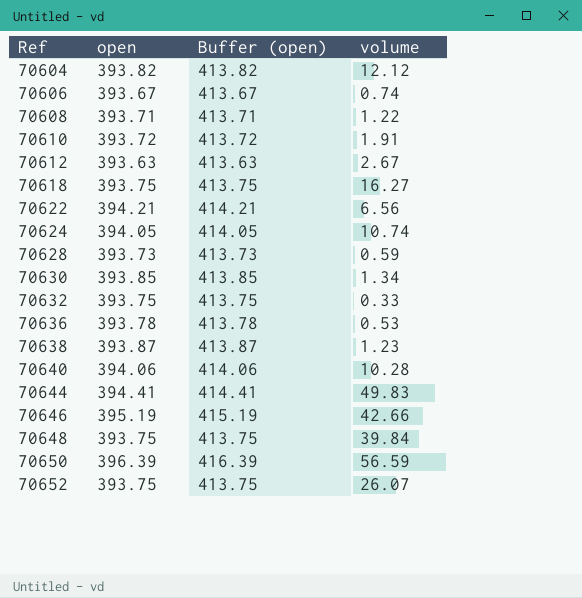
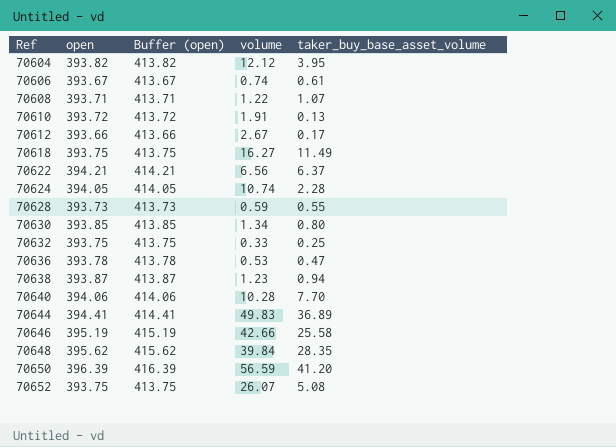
column taker_buy_base_asset_volume | position: none -> 5
70612 | open: 393.63 -> 393.66
70612 | Buffer (open): 413.63 -> 413.66
70648 | open: 393.75 -> 395.62
70648 | Buffer (open): 413.75 -> 415.62

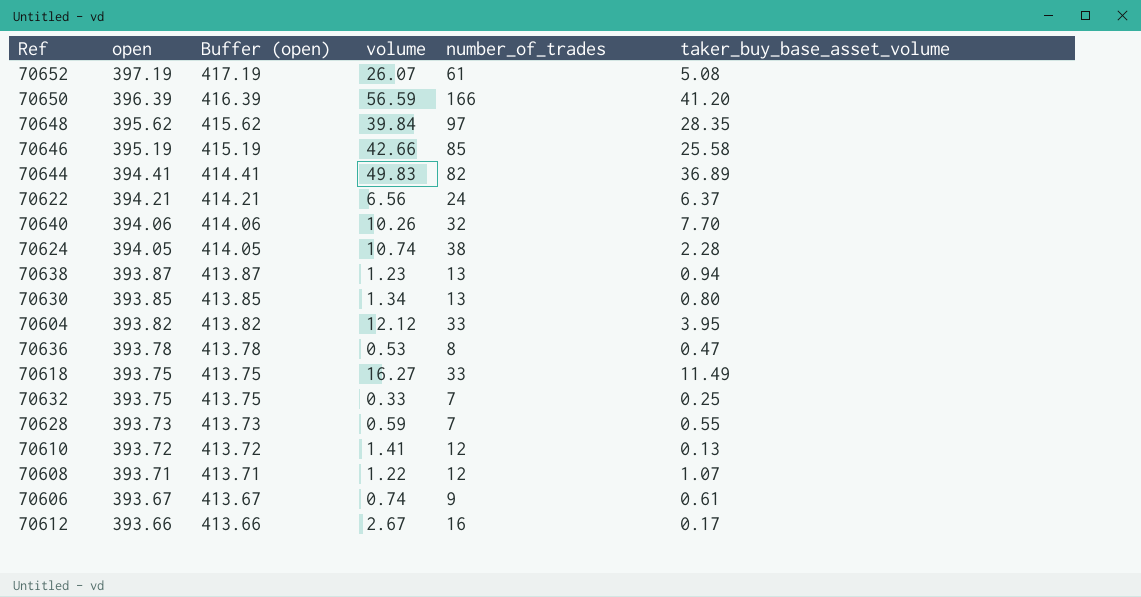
row order: Ref ascending -> open descending
column number_of_trades | position: none -> 5
70652 | open: 393.75 -> 397.19
70652 | Buffer (open): 413.75 -> 417.19
70640 | volume: 10.28 -> 10.26
70610 | volume: 1.91 -> 1.41

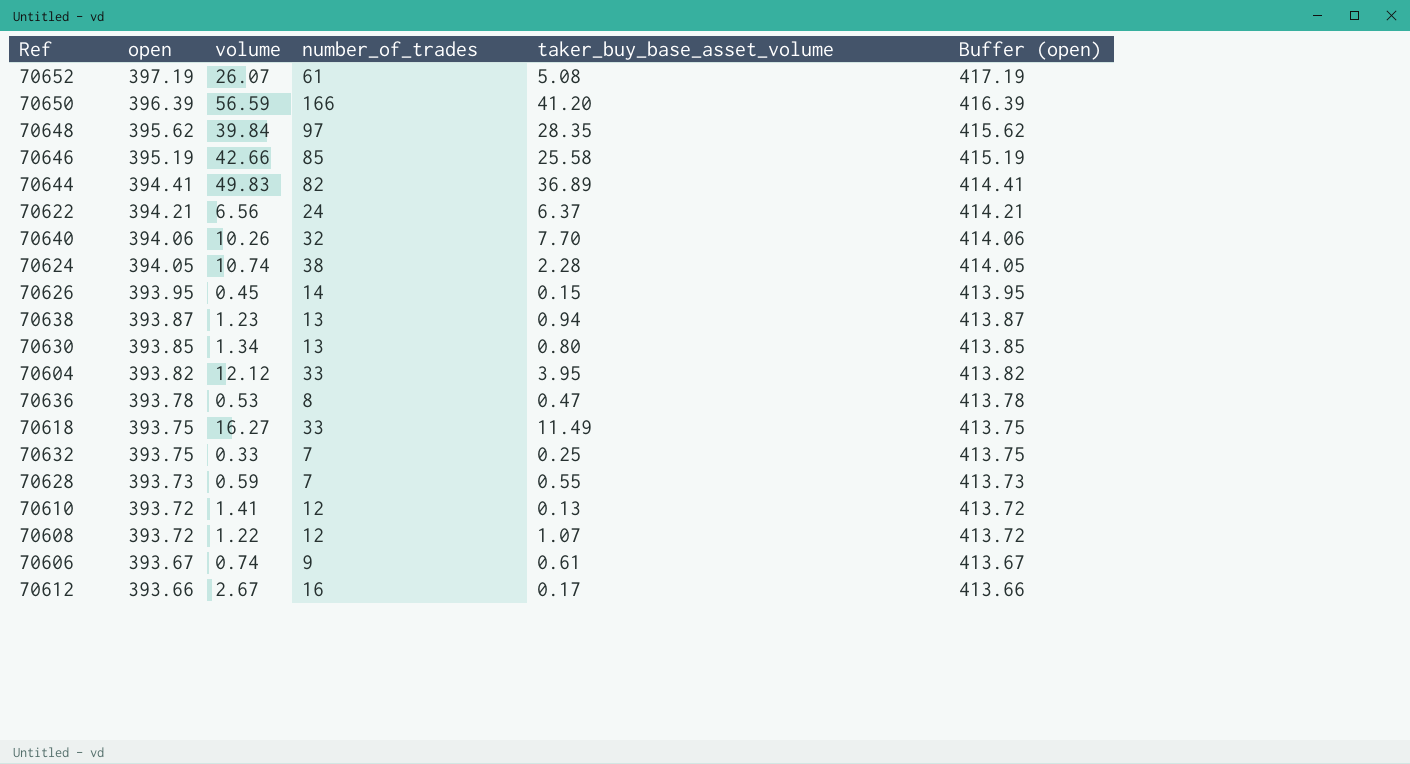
column Buffer (open) | position: 3 -> 6
row 70626: none -> 393.95 | 0.45 | 14 | 0.15 | 413.95
70608 | open: 393.71 -> 393.72
70608 | Buffer (open): 413.71 -> 413.72

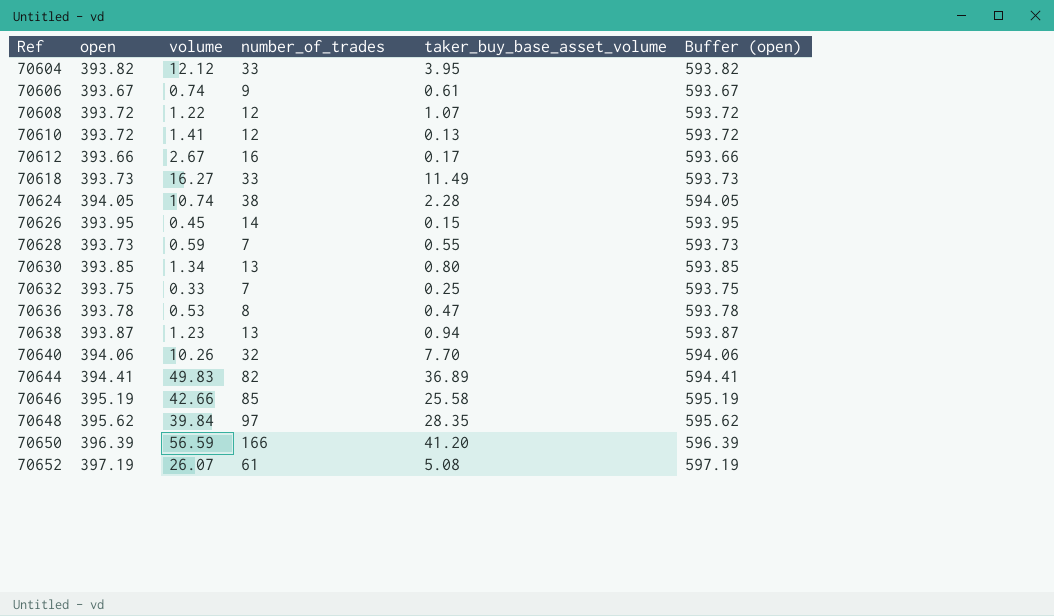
row order: open descending -> Ref ascending
column Buffer (open) | formula: [open] + 20 -> [open] + 200
row 70622: 394.21 | 6.56 | 24 | 6.37 | 414.21 -> none
70618 | open: 393.75 -> 393.73

